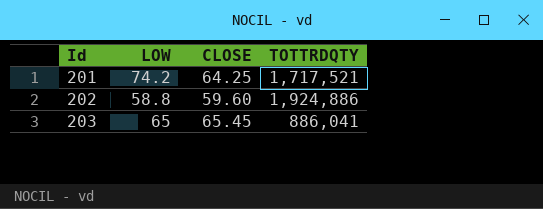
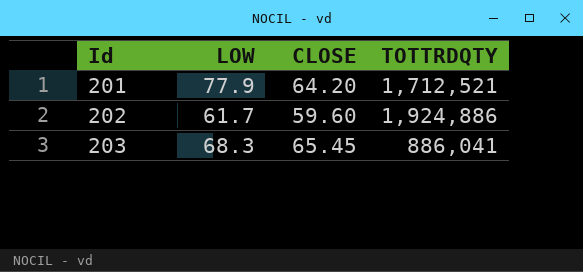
201 | LOW: 74.2 -> 77.9
201 | CLOSE: 64.25 -> 64.20
201 | TOTTRDQTY: 1,717,521 -> 1,712,521
202 | LOW: 58.8 -> 61.7
203 | LOW: 65 -> 68.3

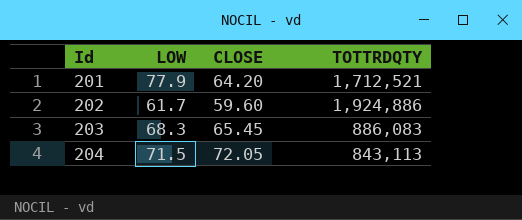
203 | TOTTRDQTY: 886,041 -> 886,083
row 204: none -> 71.5 | 72.05 | 843,113

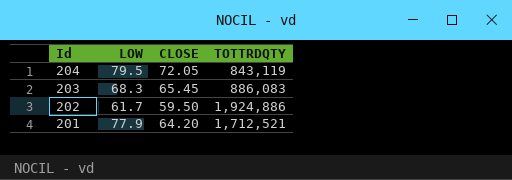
row order: Id ascending -> Id descending
204 | LOW: 71.5 -> 79.5
204 | TOTTRDQTY: 843,113 -> 843,119
202 | CLOSE: 59.60 -> 59.50

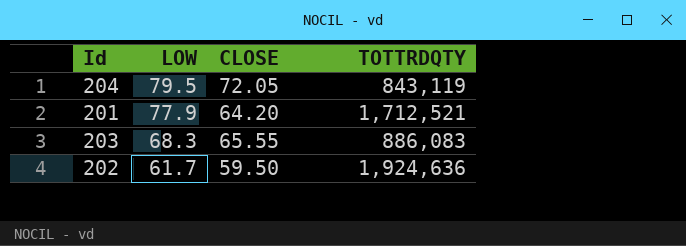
row order: Id descending -> LOW descending
203 | CLOSE: 65.45 -> 65.55
202 | TOTTRDQTY: 1,924,886 -> 1,924,636

